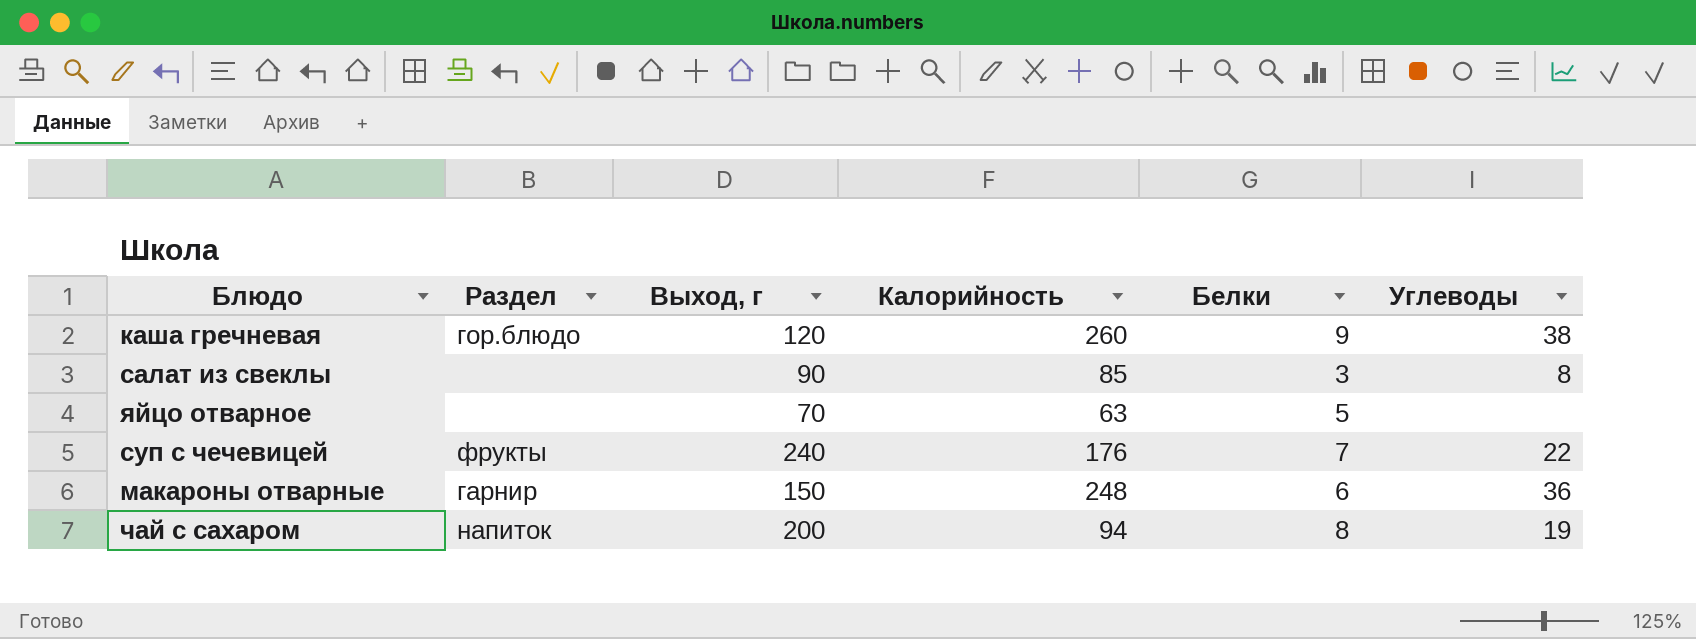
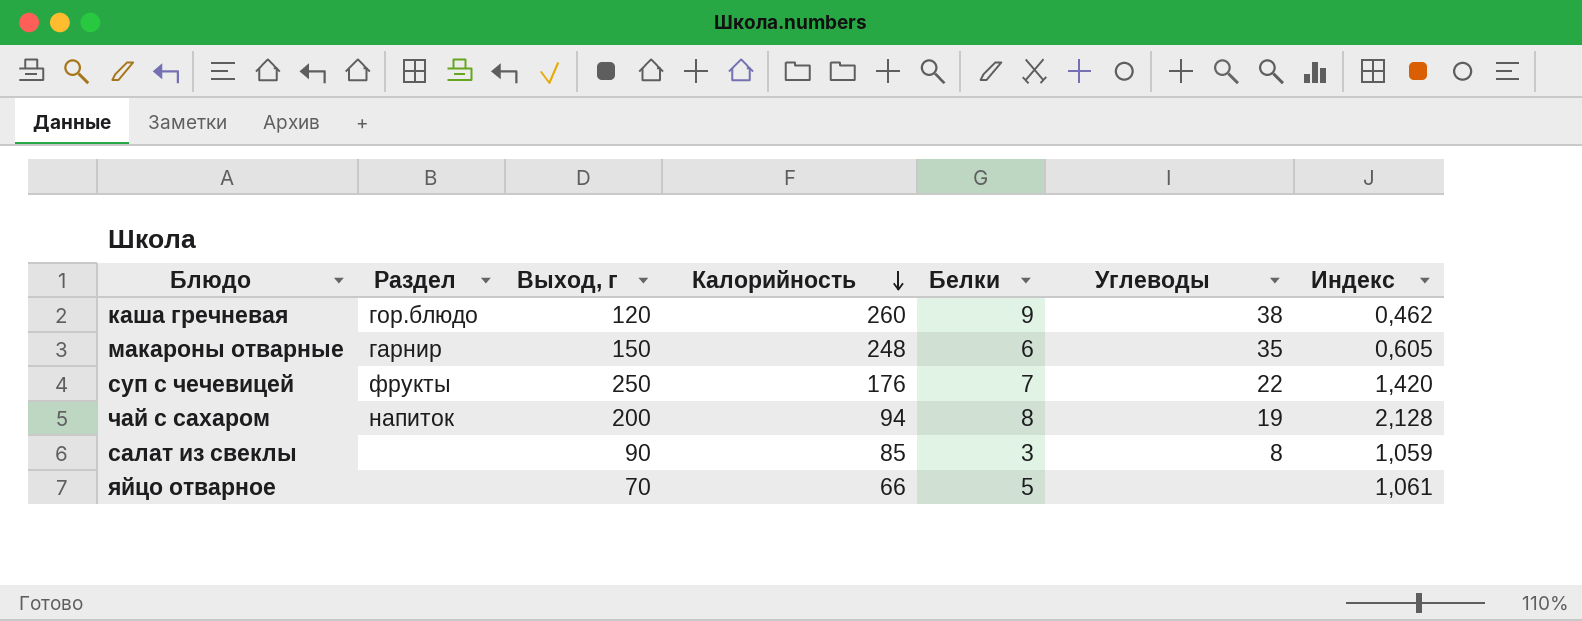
row order: none -> Калорийность descending
column Индекс | formula: none -> [Выход, г] / [Калорийность]
макароны отварные | Углеводы: 36 -> 35
суп с чечевицей | Выход, г: 240 -> 250
яйцо отварное | Калорийность: 63 -> 66

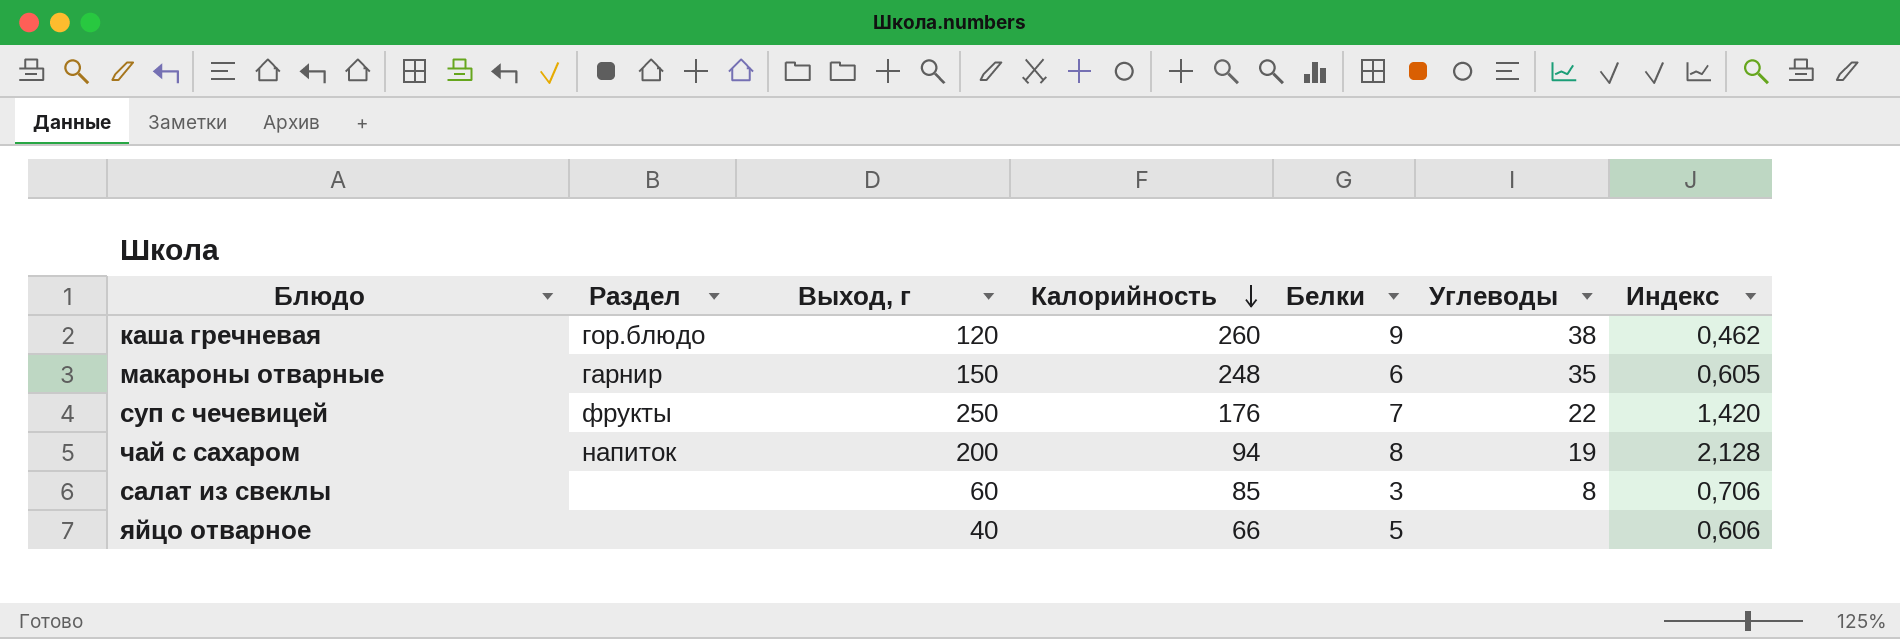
салат из свеклы | Выход, г: 90 -> 60
салат из свеклы | Индекс: 1,059 -> 0,706
яйцо отварное | Выход, г: 70 -> 40
яйцо отварное | Индекс: 1,061 -> 0,606

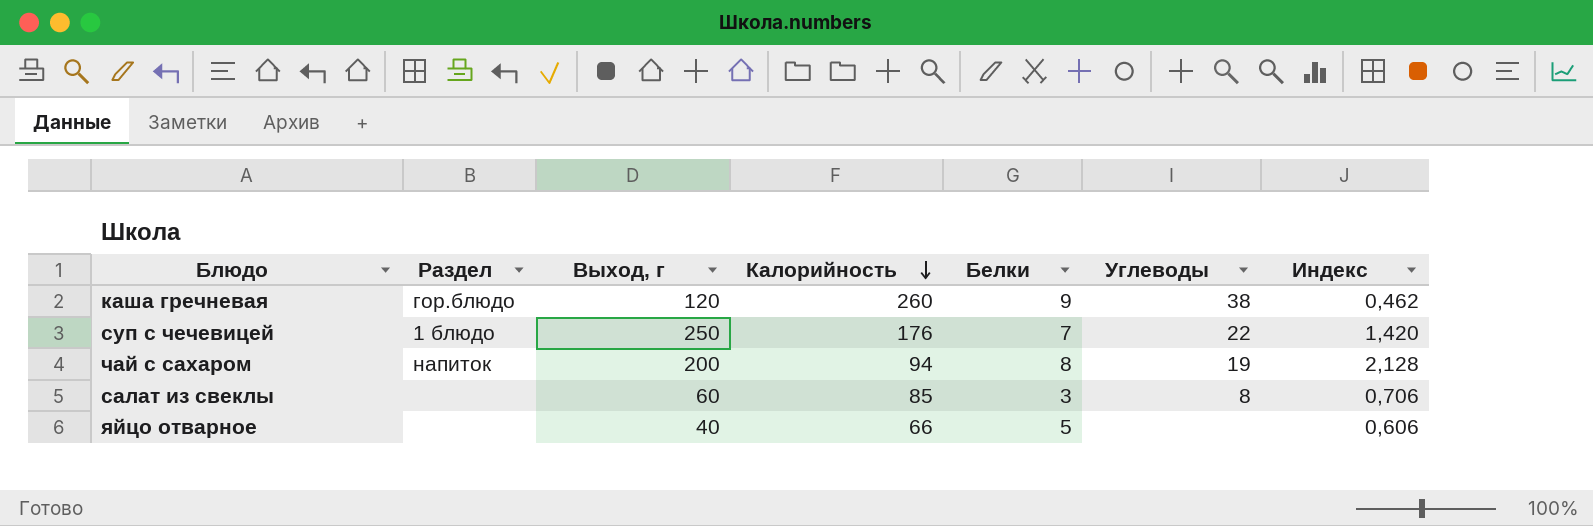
row макароны отварные: гарнир | 150 | 248 | 6 | 35 | 0,605 -> none
суп с чечевицей | Раздел: фрукты -> 1 блюдо

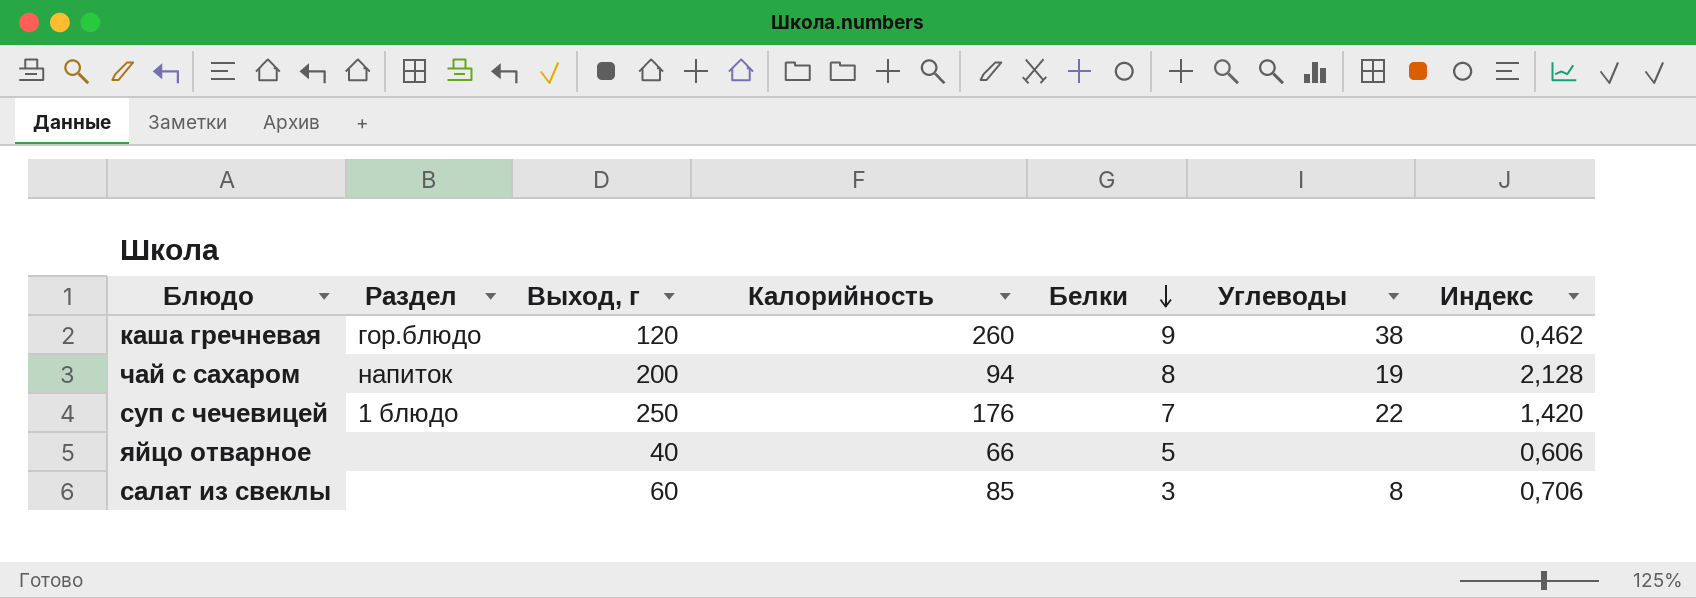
row order: Калорийность descending -> Белки descending

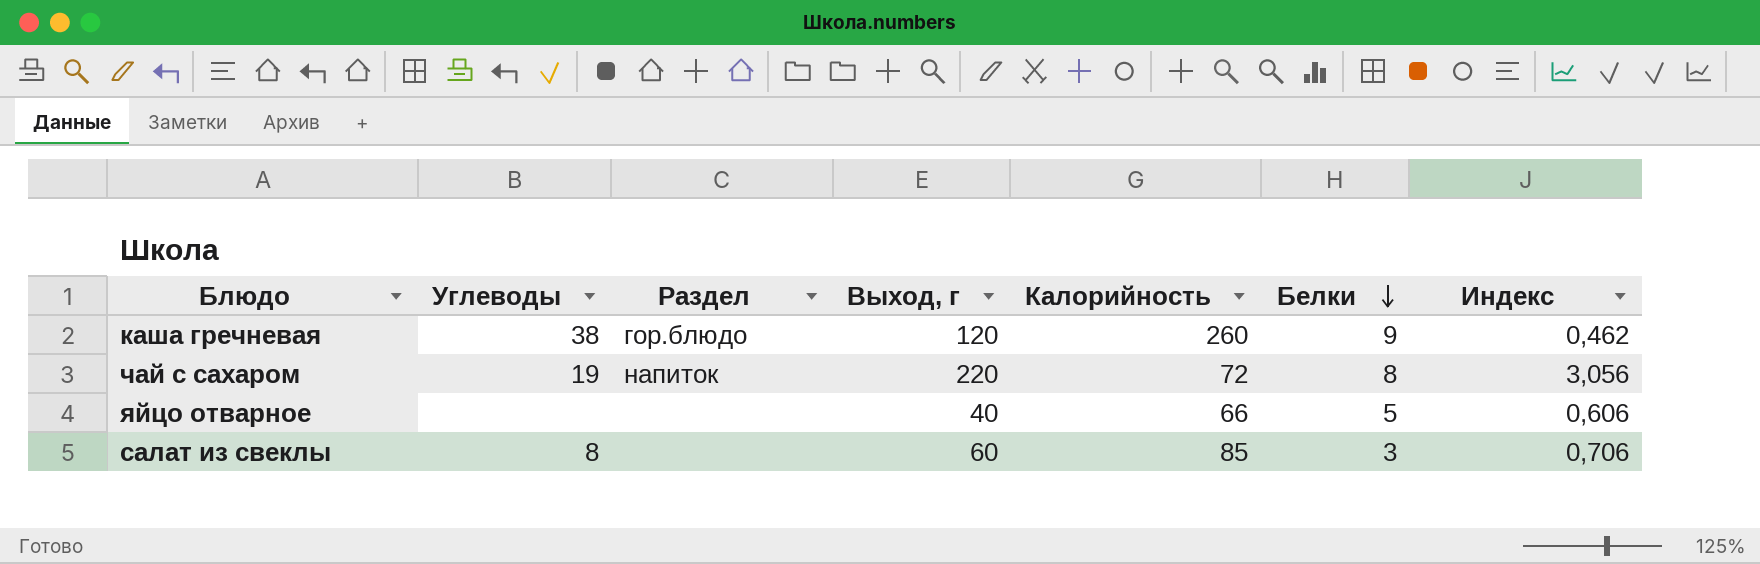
column Углеводы | position: 6 -> 2
row суп с чечевицей: 1 блюдо | 250 | 176 | 7 | 22 | 1,420 -> none
чай с сахаром | Выход, г: 200 -> 220
чай с сахаром | Калорийность: 94 -> 72
чай с сахаром | Индекс: 2,128 -> 3,056

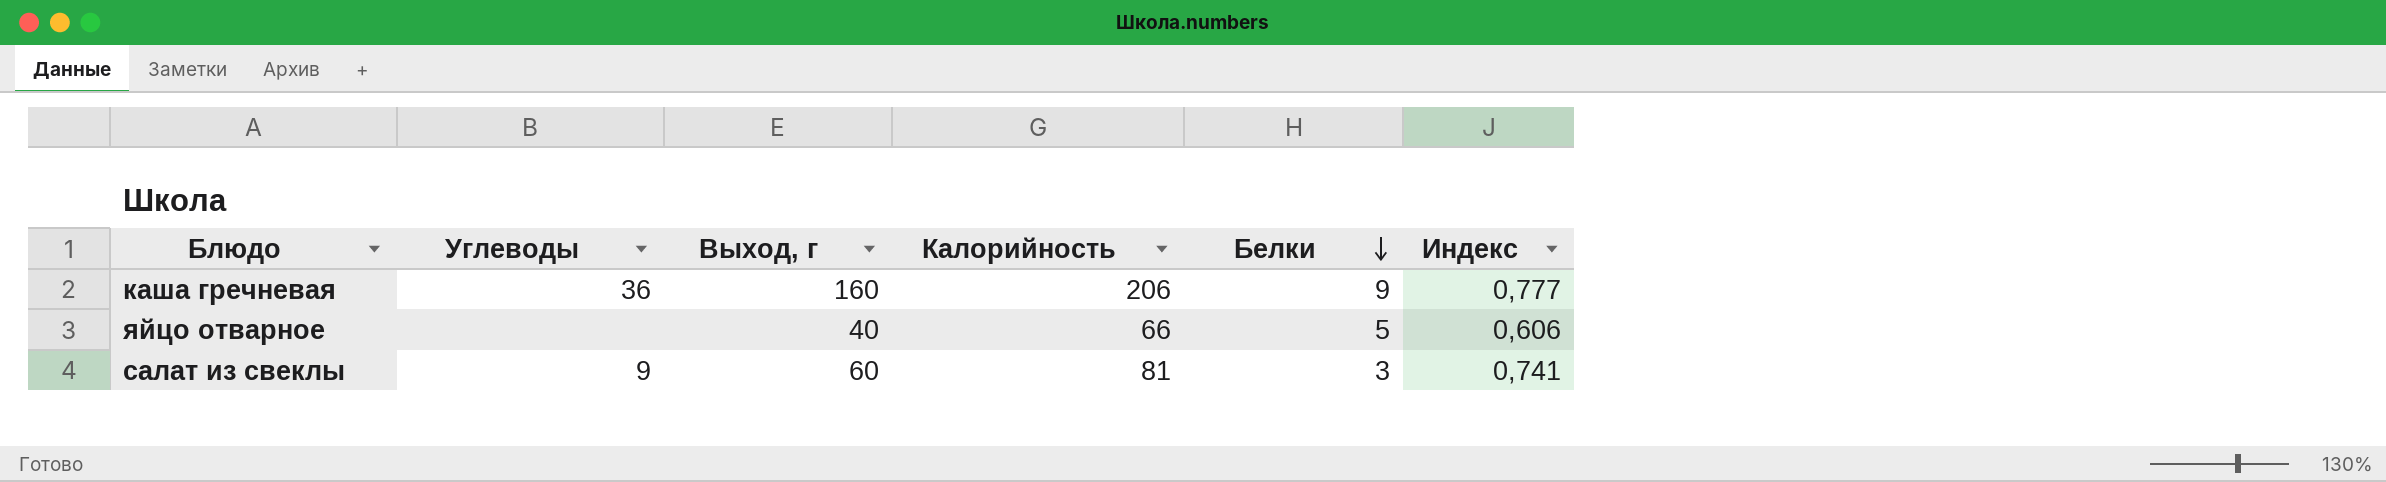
column Раздел | position: 3 -> none
row чай с сахаром: 19 | напиток | 220 | 72 | 8 | 3,056 -> none
каша гречневая | Углеводы: 38 -> 36
каша гречневая | Выход, г: 120 -> 160
каша гречневая | Калорийность: 260 -> 206
каша гречневая | Индекс: 0,462 -> 0,777
салат из свеклы | Углеводы: 8 -> 9
салат из свеклы | Калорийность: 85 -> 81
салат из свеклы | Индекс: 0,706 -> 0,741

